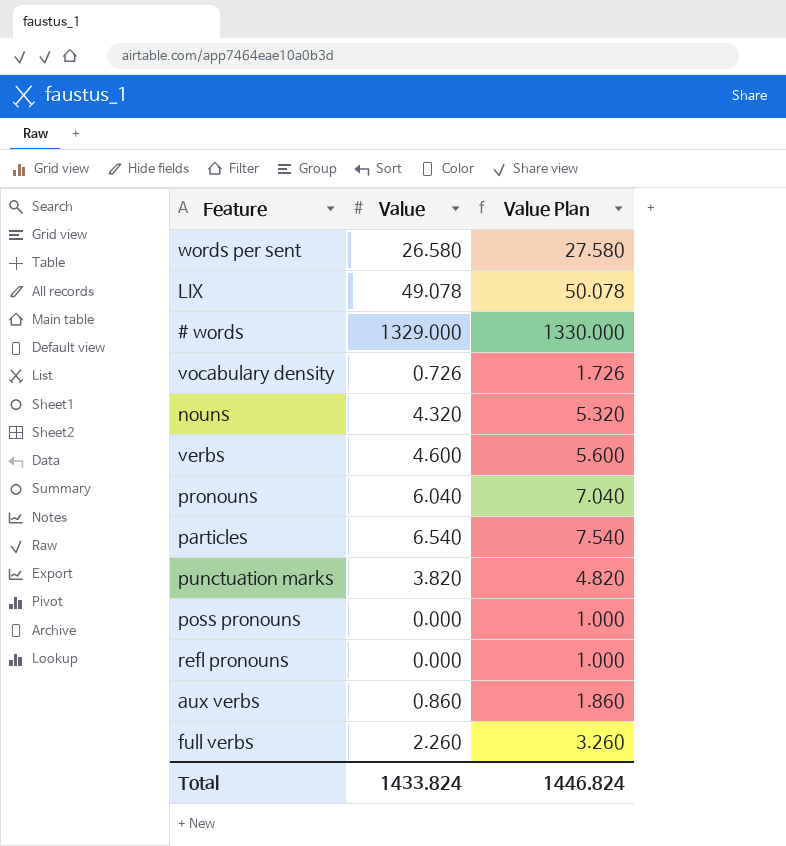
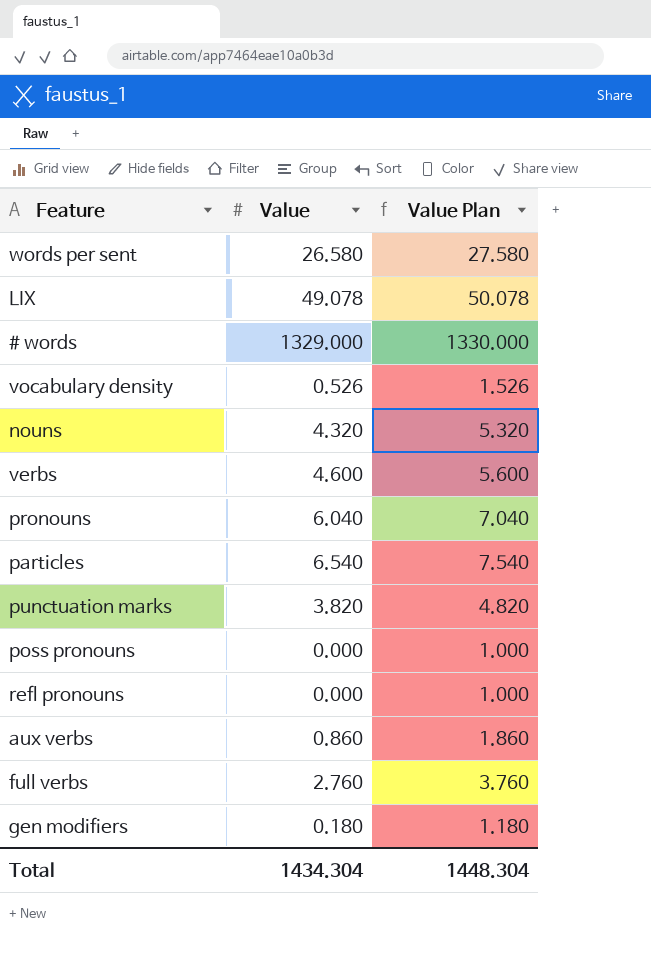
vocabulary density | Value: 0.726 -> 0.526
vocabulary density | Value Plan: 1.726 -> 1.526
full verbs | Value: 2.260 -> 2.760
full verbs | Value Plan: 3.260 -> 3.760
row gen modifiers: none -> 0.180 | 1.180
Total | Value: 1433.824 -> 1434.304
Total | Value Plan: 1446.824 -> 1448.304

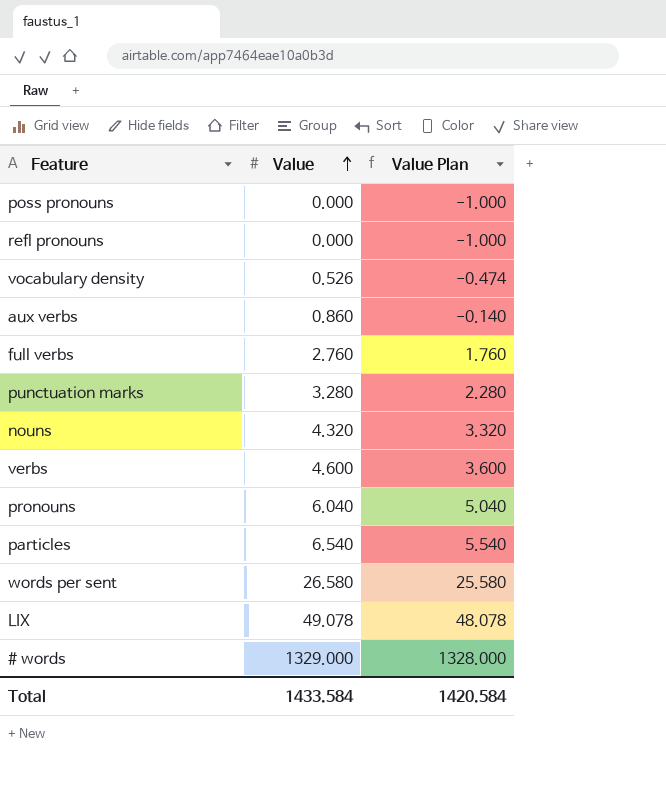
row order: none -> Value ascending
column Value Plan | formula: [Value] + 1 -> [Value] - 1
row gen modifiers: 0.180 | 1.180 -> none
punctuation marks | Value: 3.820 -> 3.280
Total | Value: 1434.304 -> 1433.584
Total | Value Plan: 1448.304 -> 1420.584

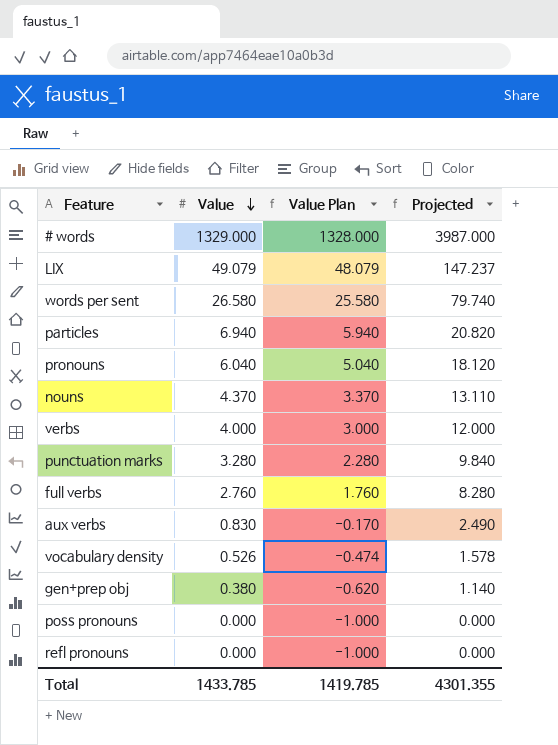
row order: Value ascending -> Value descending
column Projected | formula: none -> [Value] * 3
LIX | Value: 49.078 -> 49.079
LIX | Value Plan: 48.078 -> 48.079
particles | Value: 6.540 -> 6.940
particles | Value Plan: 5.540 -> 5.940
nouns | Value: 4.320 -> 4.370
nouns | Value Plan: 3.320 -> 3.370
verbs | Value: 4.600 -> 4.000
verbs | Value Plan: 3.600 -> 3.000
aux verbs | Value: 0.860 -> 0.830
aux verbs | Value Plan: -0.140 -> -0.170
row gen+prep obj: none -> 0.380 | -0.620 | 1.140
Total | Value: 1433.584 -> 1433.785
Total | Value Plan: 1420.584 -> 1419.785

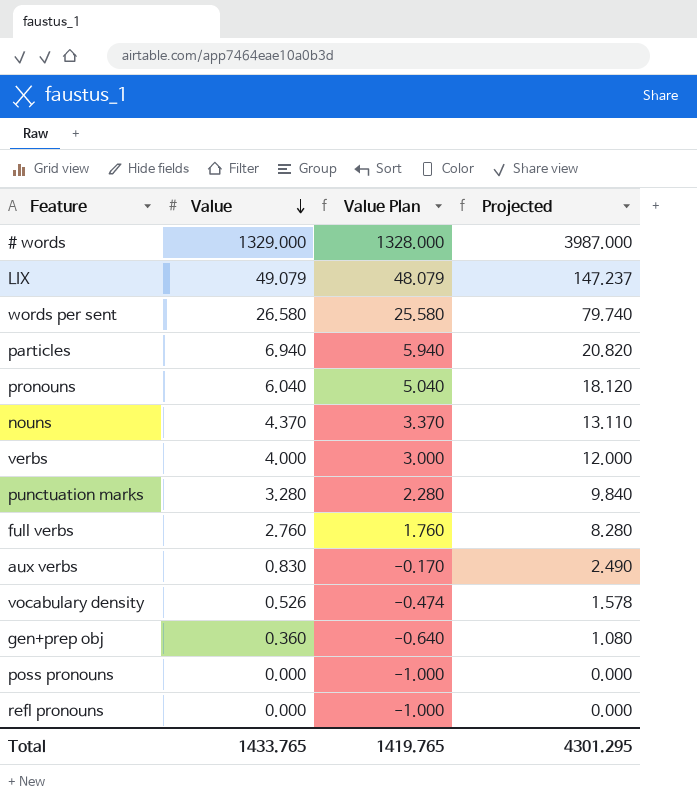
gen+prep obj | Value: 0.380 -> 0.360
gen+prep obj | Value Plan: -0.620 -> -0.640
gen+prep obj | Projected: 1.140 -> 1.080
Total | Value: 1433.785 -> 1433.765
Total | Value Plan: 1419.785 -> 1419.765
Total | Projected: 4301.355 -> 4301.295

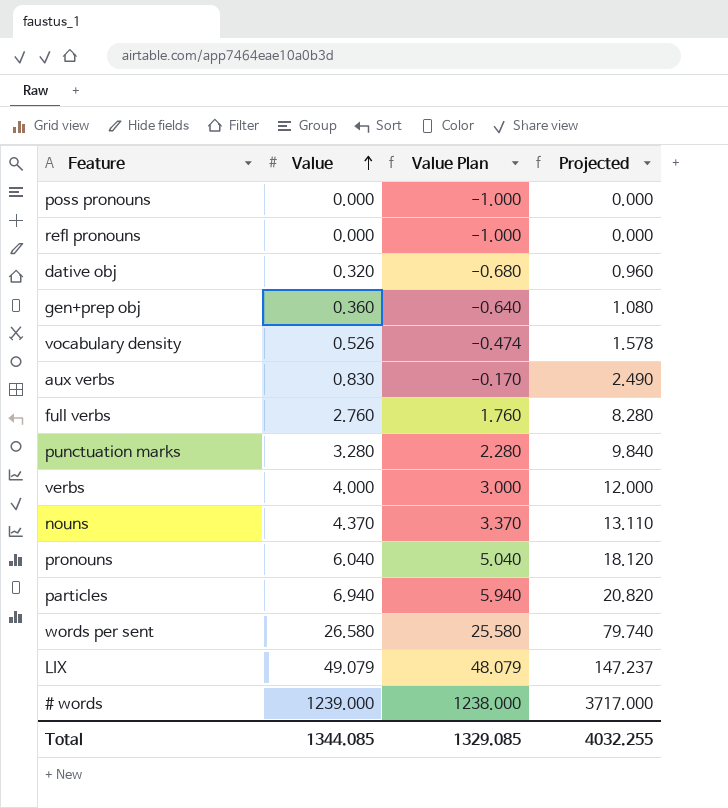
row order: Value descending -> Value ascending
row dative obj: none -> 0.320 | -0.680 | 0.960
# words | Value: 1329.000 -> 1239.000
# words | Value Plan: 1328.000 -> 1238.000
# words | Projected: 3987.000 -> 3717.000
Total | Value: 1433.765 -> 1344.085
Total | Value Plan: 1419.765 -> 1329.085
Total | Projected: 4301.295 -> 4032.255

